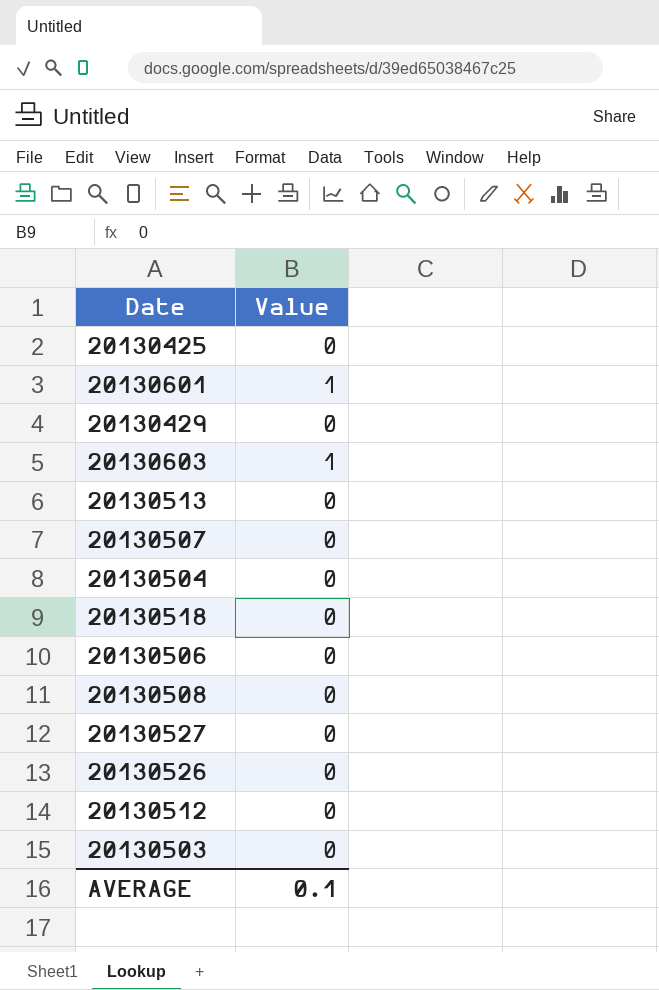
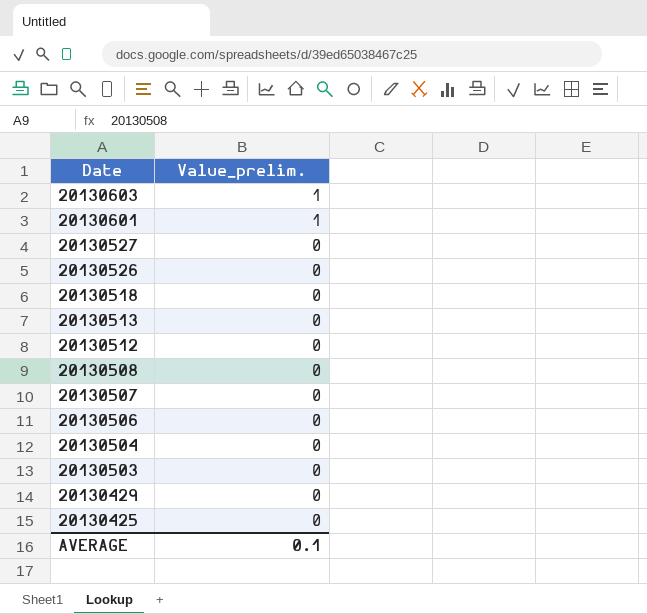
row order: none -> Date descending
column name: Value -> Value_prelim.

